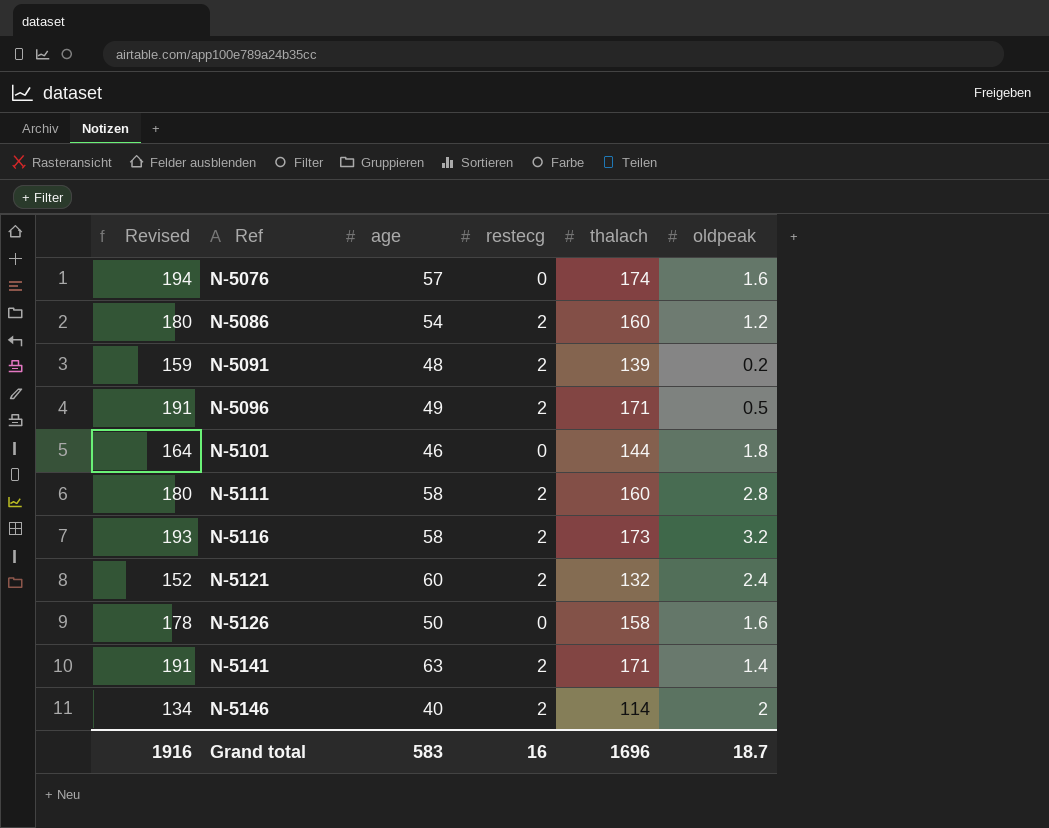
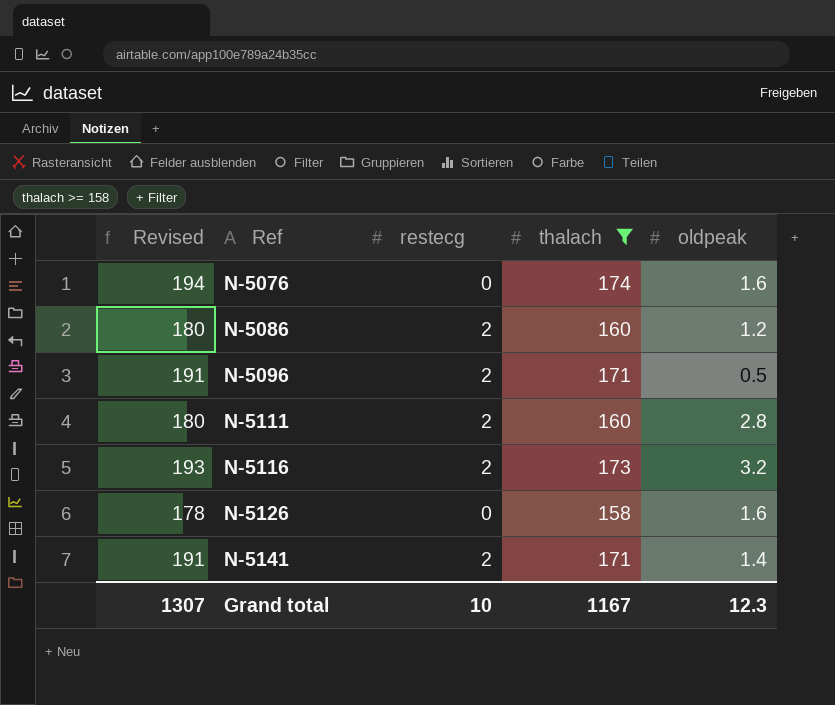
filter: none -> thalach >= 158
column age | position: 3 -> none
Grand total | Revised: 1916 -> 1307
Grand total | restecg: 16 -> 10
Grand total | thalach: 1696 -> 1167
Grand total | oldpeak: 18.7 -> 12.3

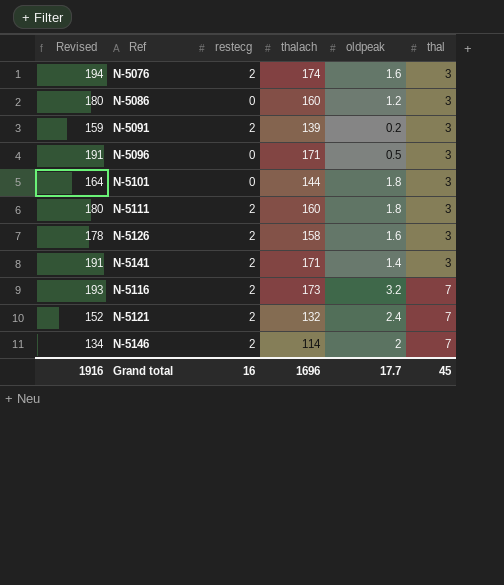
filter: thalach >= 158 -> none
row order: Ref ascending -> thal ascending
column thal | position: none -> 6
N-5076 | restecg: 0 -> 2
N-5086 | restecg: 2 -> 0
N-5096 | restecg: 2 -> 0
N-5111 | oldpeak: 2.8 -> 1.8
N-5126 | restecg: 0 -> 2
Grand total | Revised: 1307 -> 1916
Grand total | restecg: 10 -> 16
Grand total | thalach: 1167 -> 1696
Grand total | oldpeak: 12.3 -> 17.7

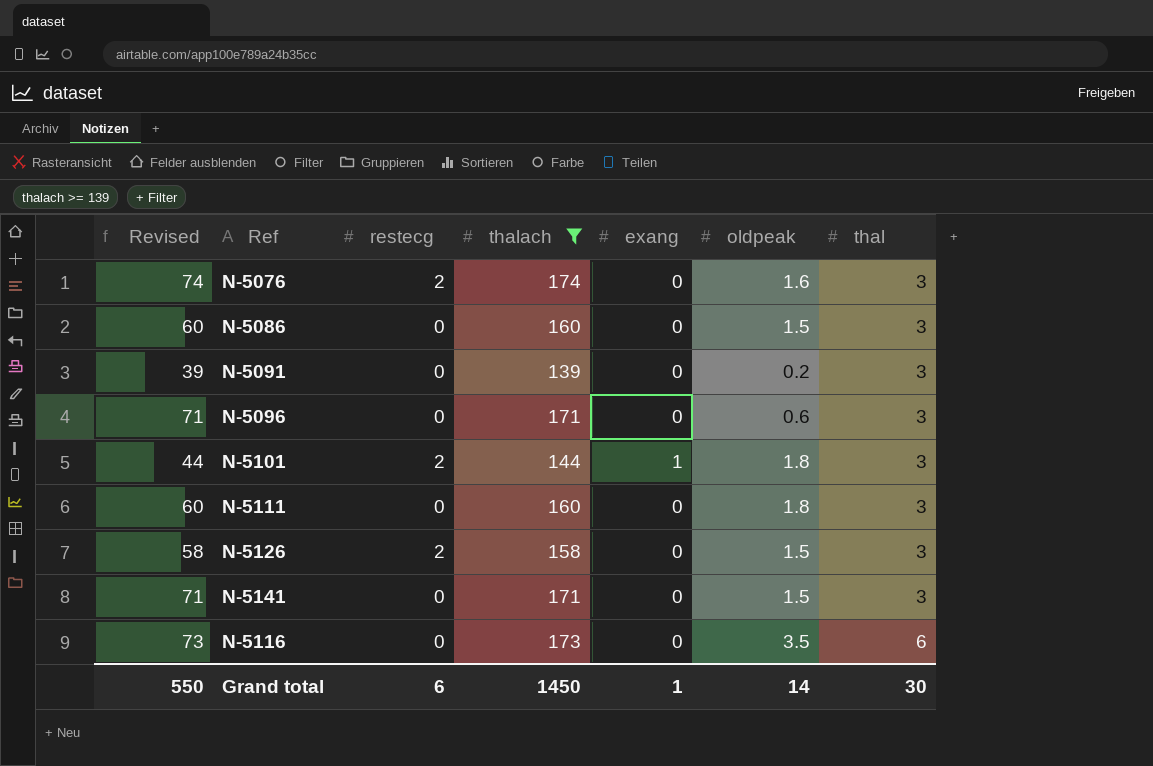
filter: none -> thalach >= 139
column Revised | formula: [thalach] + 20 -> [thalach] - 100
column exang | position: none -> 5
N-5086 | oldpeak: 1.2 -> 1.5
N-5091 | restecg: 2 -> 0
N-5096 | oldpeak: 0.5 -> 0.6
N-5101 | restecg: 0 -> 2
N-5111 | restecg: 2 -> 0
N-5126 | oldpeak: 1.6 -> 1.5
N-5141 | restecg: 2 -> 0
N-5141 | oldpeak: 1.4 -> 1.5
N-5116 | restecg: 2 -> 0
N-5116 | oldpeak: 3.2 -> 3.5
N-5116 | thal: 7 -> 6
Grand total | Revised: 1916 -> 550
Grand total | restecg: 16 -> 6
Grand total | thalach: 1696 -> 1450
Grand total | oldpeak: 17.7 -> 14
Grand total | thal: 45 -> 30

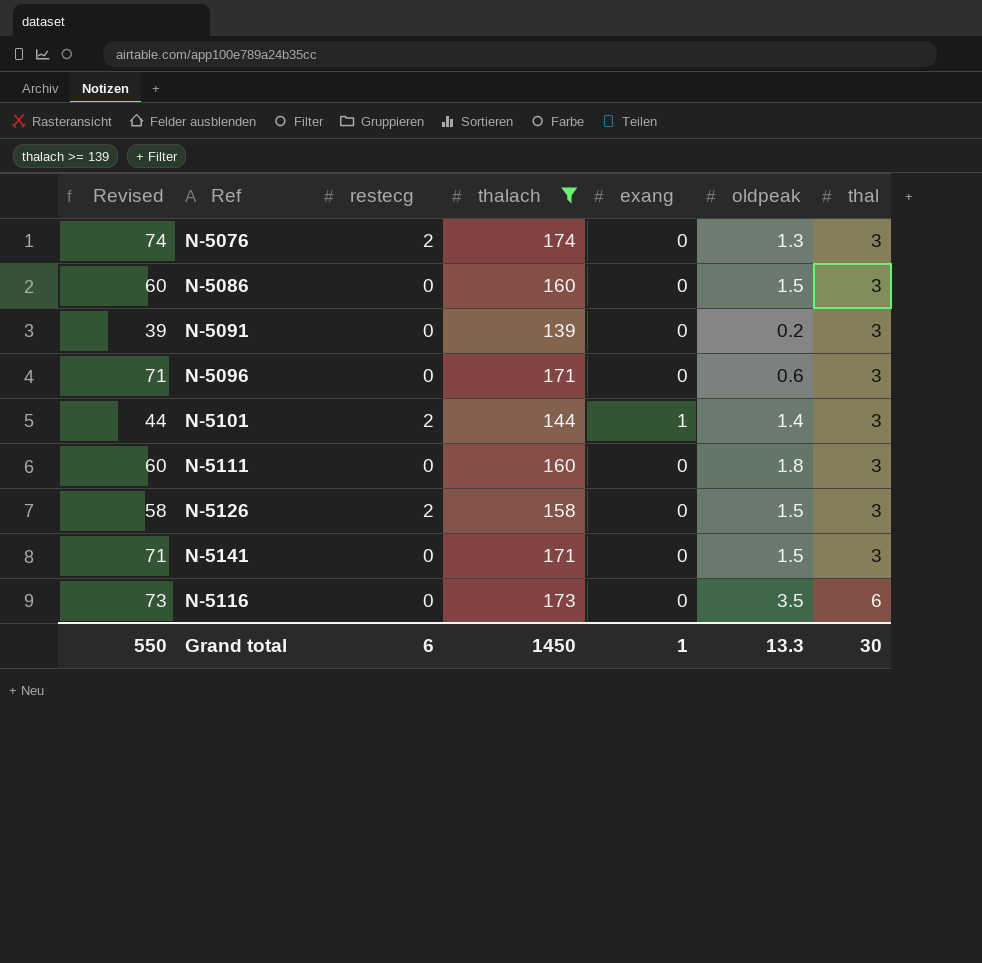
N-5076 | oldpeak: 1.6 -> 1.3
N-5101 | oldpeak: 1.8 -> 1.4
Grand total | oldpeak: 14 -> 13.3

